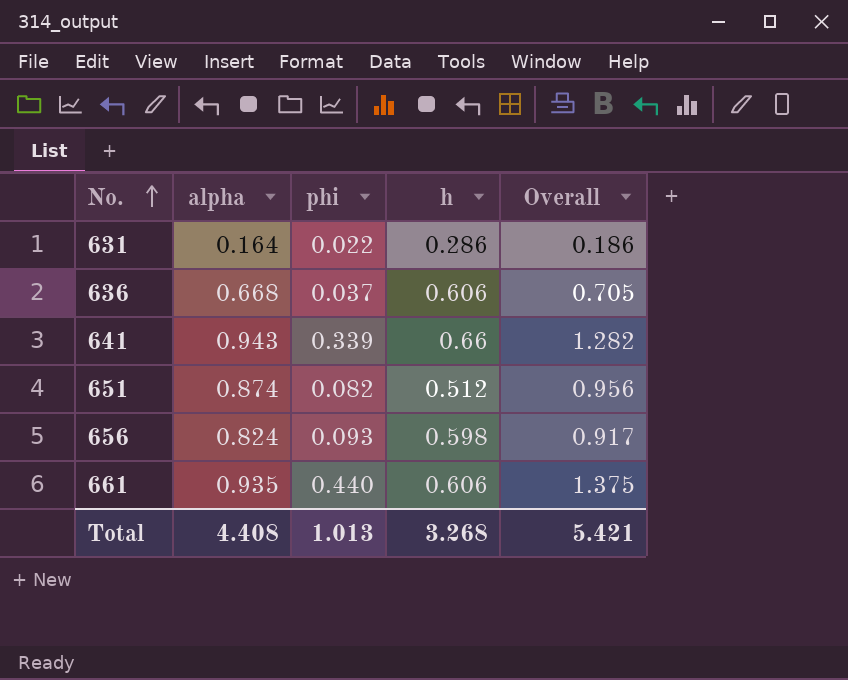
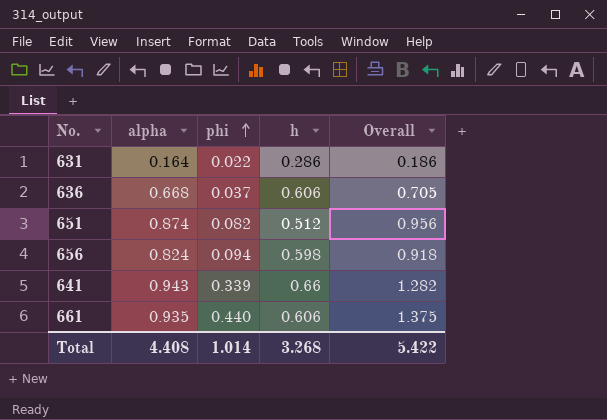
row order: No. ascending -> phi ascending
656 | phi: 0.093 -> 0.094
656 | Overall: 0.917 -> 0.918
Total | phi: 1.013 -> 1.014
Total | Overall: 5.421 -> 5.422

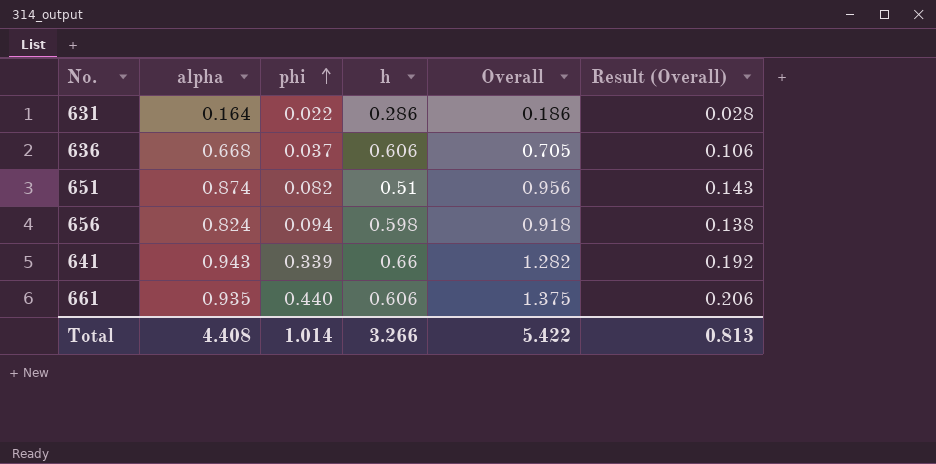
column Result (Overall) | formula: none -> [Overall] * 0.15
651 | h: 0.512 -> 0.51
Total | h: 3.268 -> 3.266

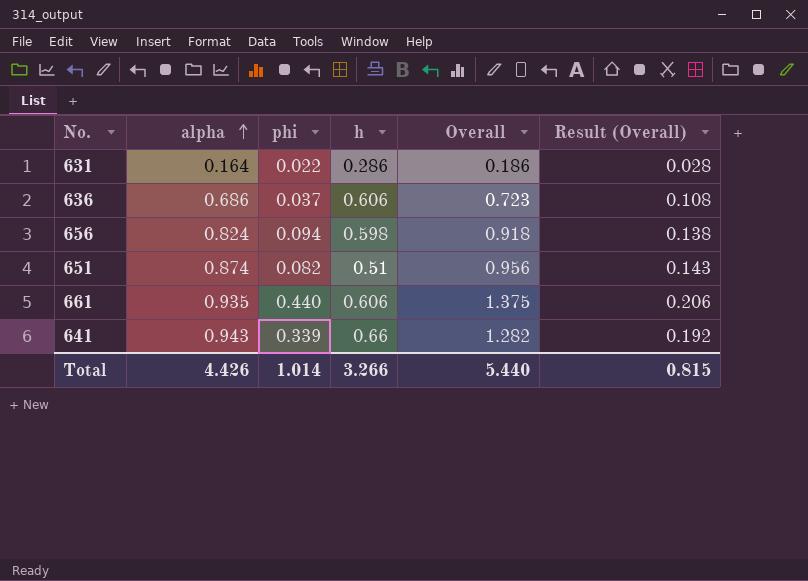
row order: phi ascending -> alpha ascending
636 | alpha: 0.668 -> 0.686
636 | Overall: 0.705 -> 0.723
636 | Result (Overall): 0.106 -> 0.108
Total | alpha: 4.408 -> 4.426
Total | Overall: 5.422 -> 5.440
Total | Result (Overall): 0.813 -> 0.815

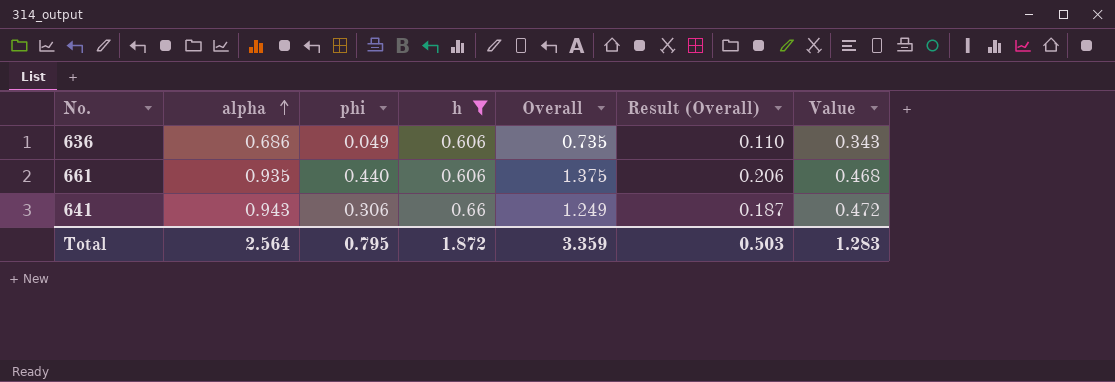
filter: none -> h >= 0.606
column Value | formula: none -> [alpha] * 0.5
636 | phi: 0.037 -> 0.049
636 | Overall: 0.723 -> 0.735
636 | Result (Overall): 0.108 -> 0.110
641 | phi: 0.339 -> 0.306
641 | Overall: 1.282 -> 1.249
641 | Result (Overall): 0.192 -> 0.187
Total | alpha: 4.426 -> 2.564
Total | phi: 1.014 -> 0.795
Total | h: 3.266 -> 1.872
Total | Overall: 5.440 -> 3.359
Total | Result (Overall): 0.815 -> 0.503

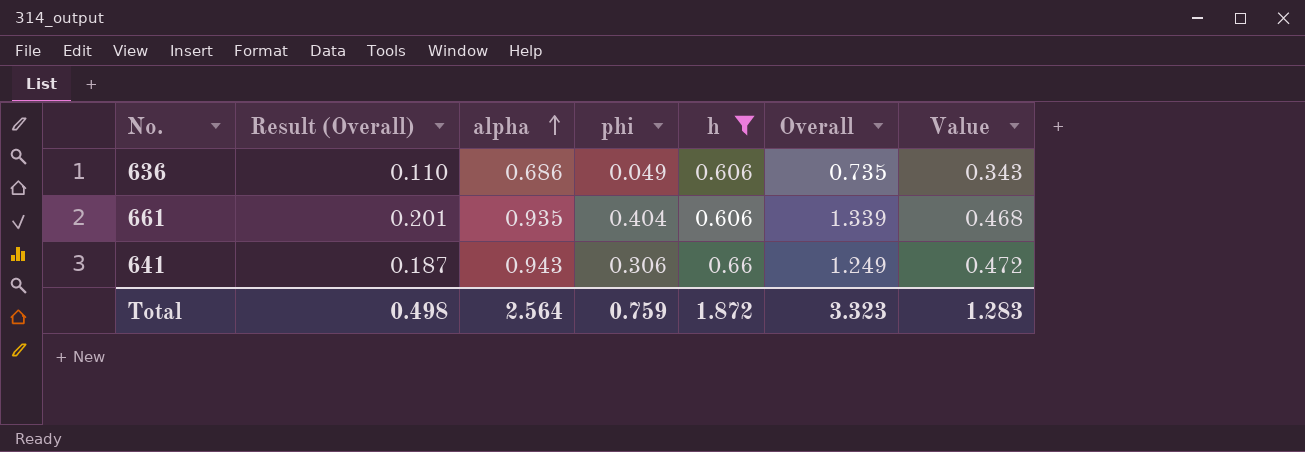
column Result (Overall) | position: 6 -> 2
661 | Result (Overall): 0.206 -> 0.201
661 | phi: 0.440 -> 0.404
661 | Overall: 1.375 -> 1.339
Total | Result (Overall): 0.503 -> 0.498
Total | phi: 0.795 -> 0.759
Total | Overall: 3.359 -> 3.323

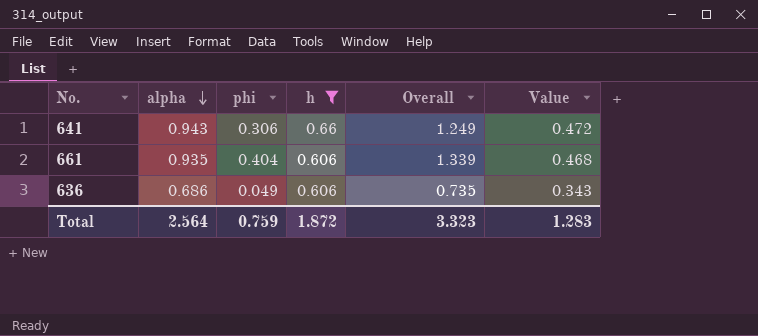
row order: alpha ascending -> alpha descending
column Result (Overall) | formula: [Overall] * 0.15 -> none

